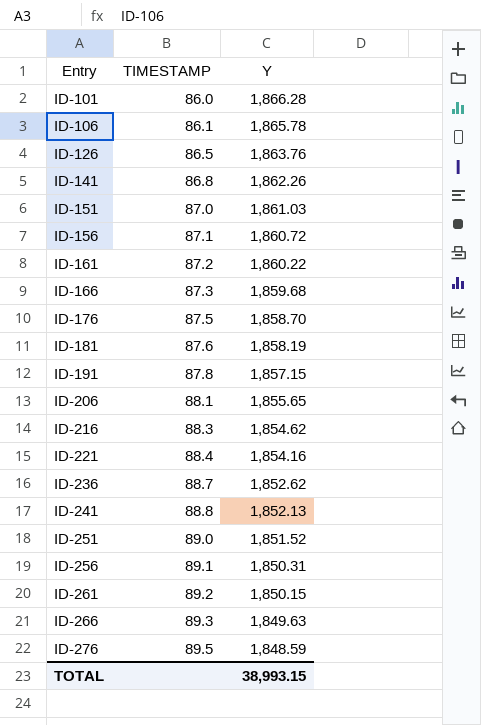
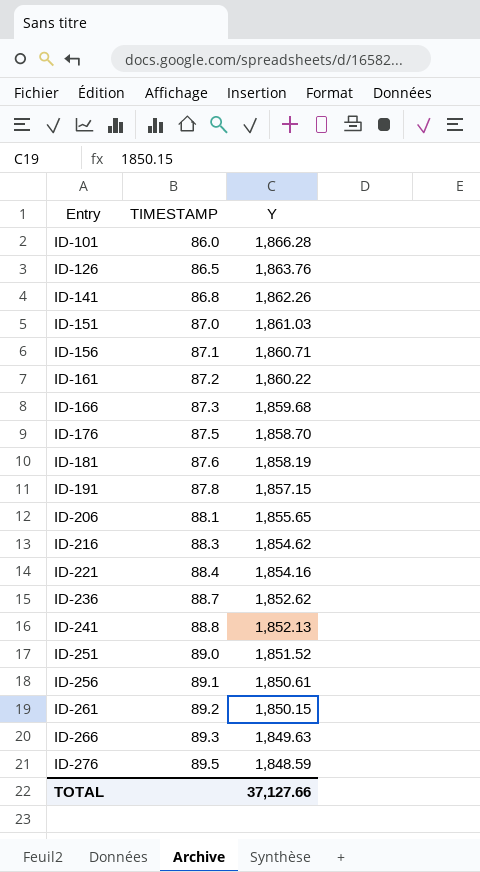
row ID-106: 86.1 | 1,865.78 -> none
ID-156 | Y: 1,860.72 -> 1,860.71
ID-256 | Y: 1,850.31 -> 1,850.61
TOTAL | Y: 38,993.15 -> 37,127.66

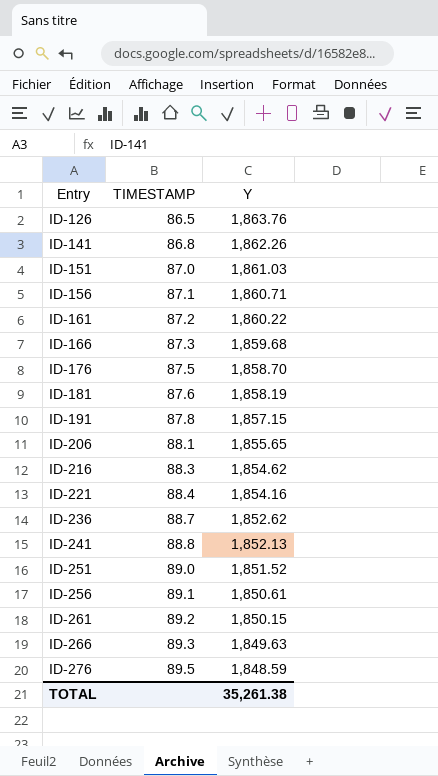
row ID-101: 86.0 | 1,866.28 -> none
TOTAL | Y: 37,127.66 -> 35,261.38

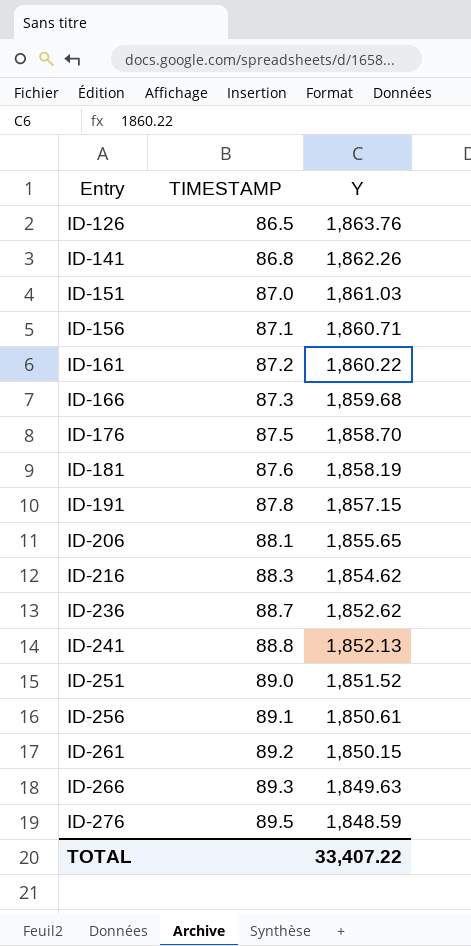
row ID-221: 88.4 | 1,854.16 -> none
TOTAL | Y: 35,261.38 -> 33,407.22

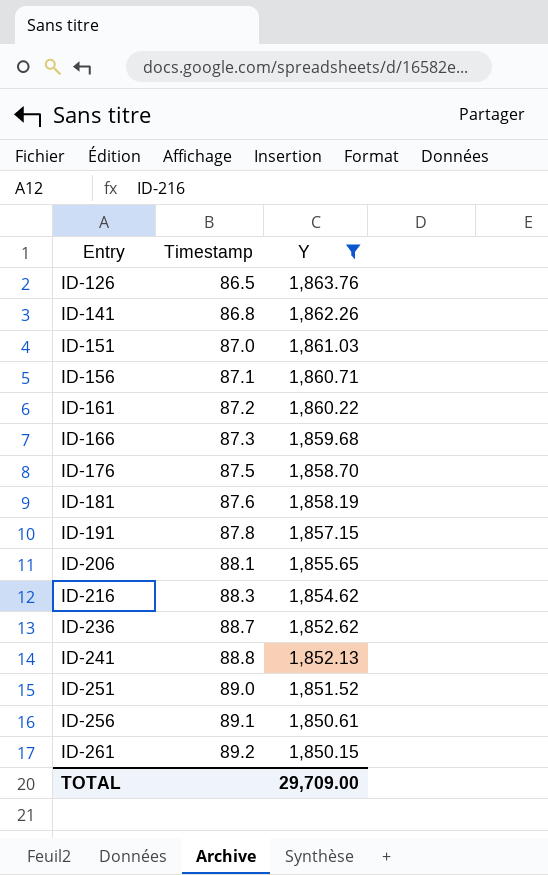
filter: none -> Y >= 1,850.15
column name: TIMESTAMP -> Timestamp
TOTAL | Y: 33,407.22 -> 29,709.00

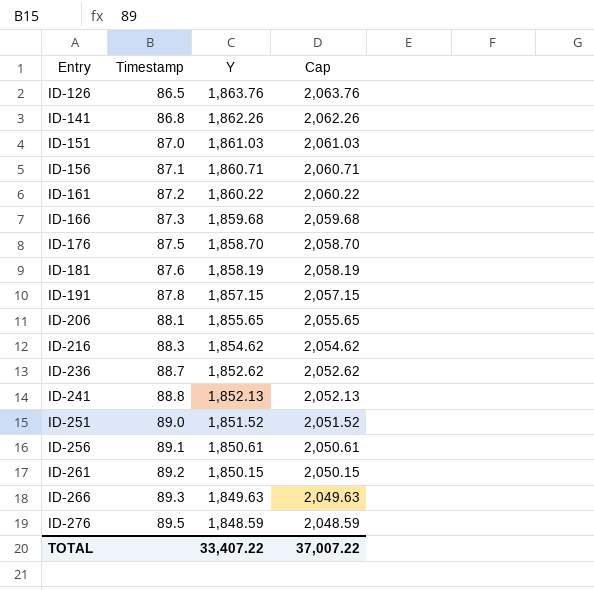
filter: Y >= 1,850.15 -> none
column Cap | formula: none -> [Y] + 200
TOTAL | Y: 29,709.00 -> 33,407.22

